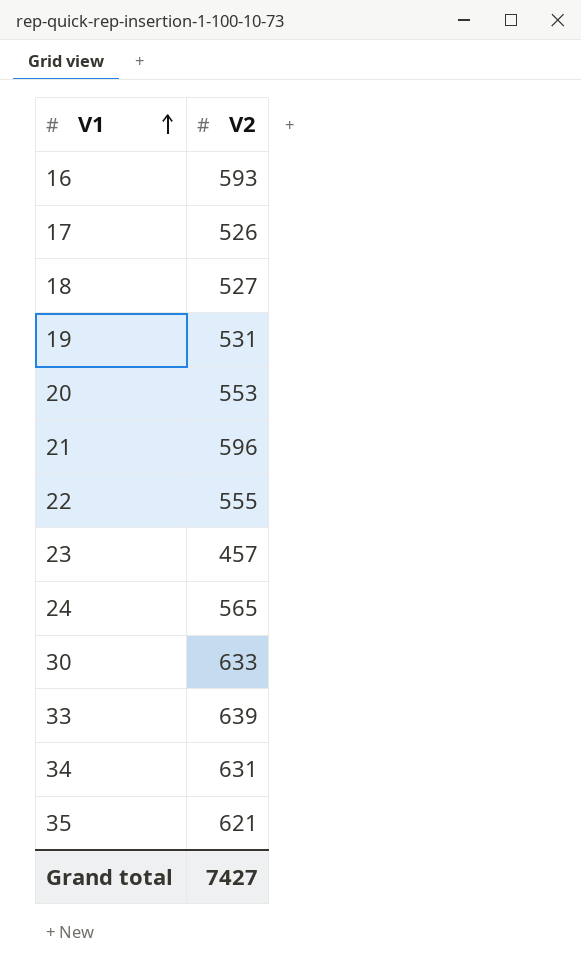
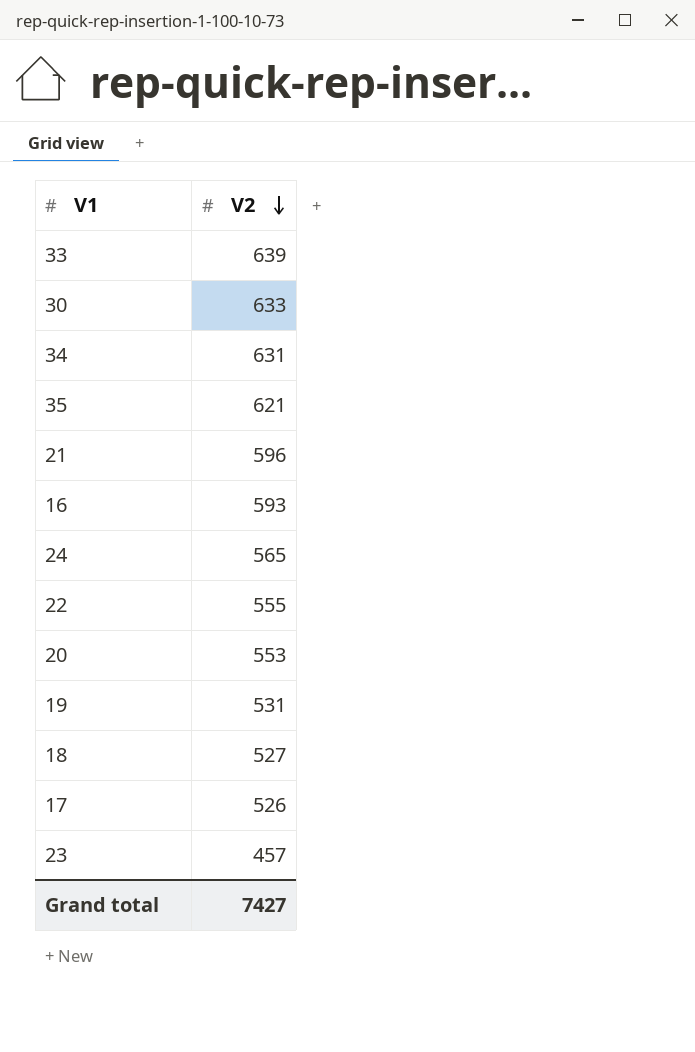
row order: V1 ascending -> V2 descending

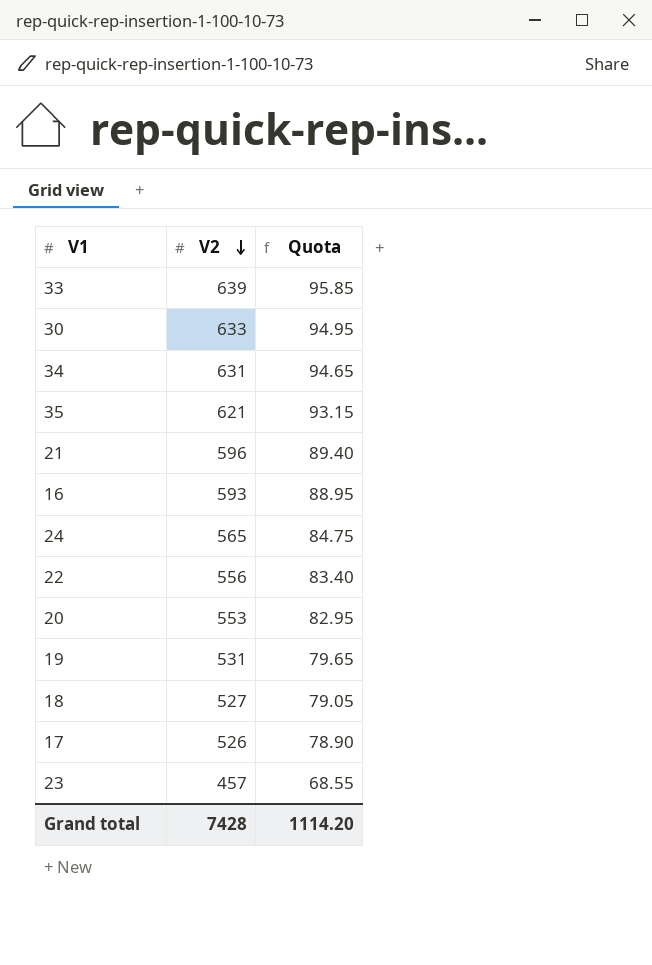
column Quota | formula: none -> [V2] * 0.15
22 | V2: 555 -> 556
Grand total | V2: 7427 -> 7428

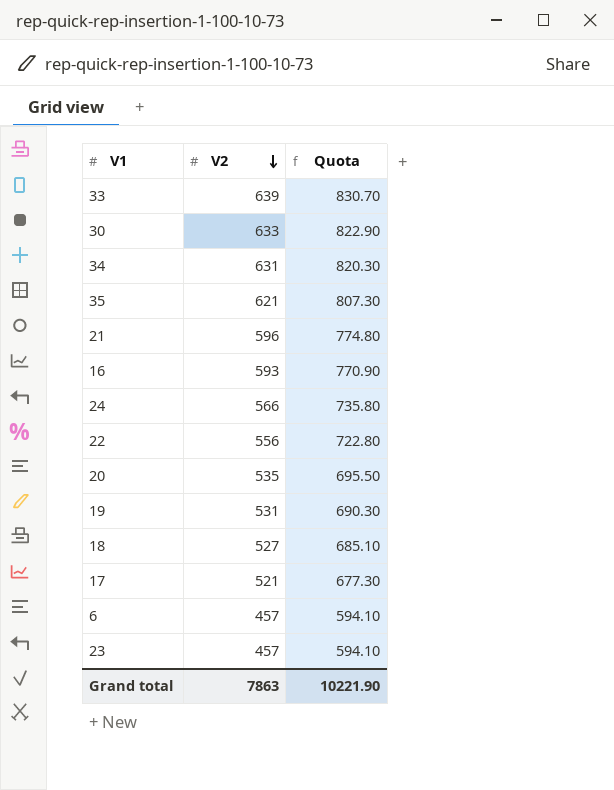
column Quota | formula: [V2] * 0.15 -> [V2] * 1.3
24 | V2: 565 -> 566
20 | V2: 553 -> 535
17 | V2: 526 -> 521
row 6: none -> 457 | 594.10
Grand total | V2: 7428 -> 7863
Grand total | Quota: 1114.20 -> 10221.90

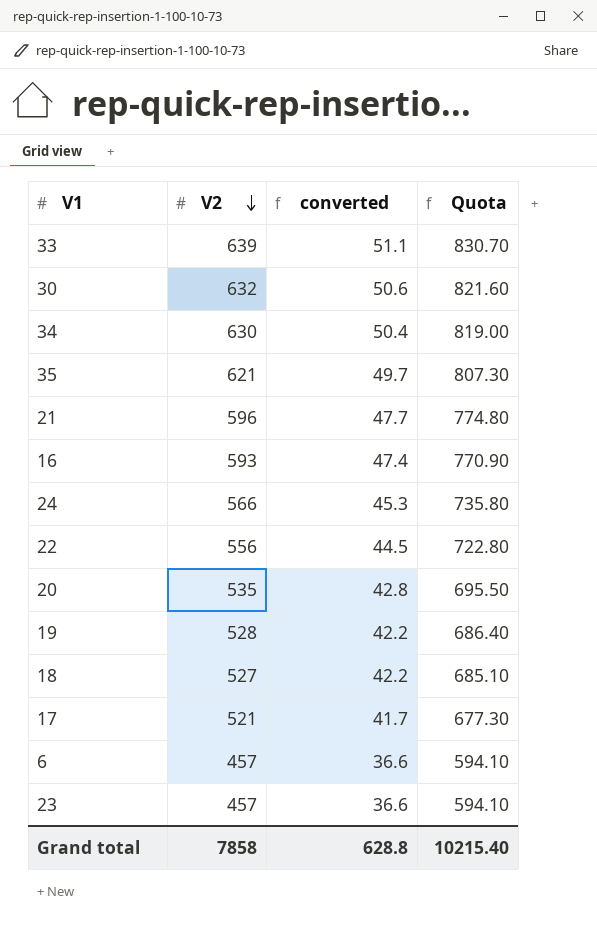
column converted | formula: none -> [V2] * 0.08
30 | V2: 633 -> 632
30 | Quota: 822.90 -> 821.60
34 | V2: 631 -> 630
34 | Quota: 820.30 -> 819.00
19 | V2: 531 -> 528
19 | Quota: 690.30 -> 686.40
Grand total | V2: 7863 -> 7858
Grand total | Quota: 10221.90 -> 10215.40

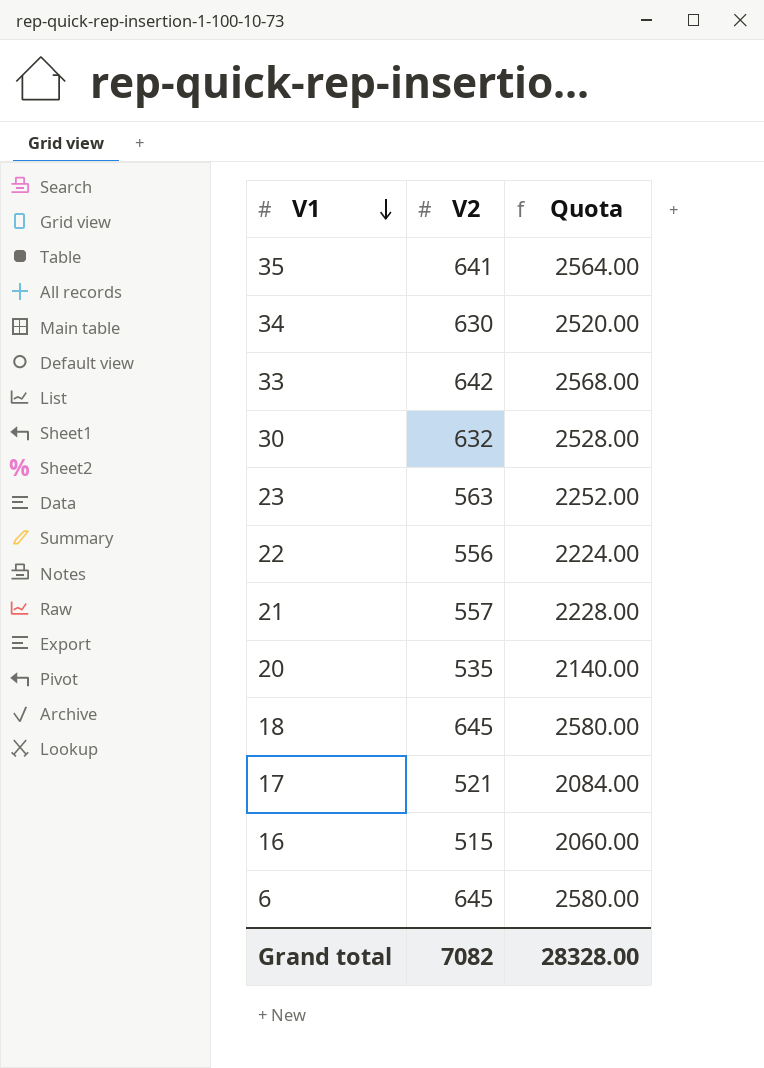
row order: V2 descending -> V1 descending
column converted | formula: [V2] * 0.08 -> none
column Quota | formula: [V2] * 1.3 -> [V2] * 4
row 24: 566 | 45.3 | 735.80 -> none
row 19: 528 | 42.2 | 686.40 -> none
35 | V2: 621 -> 641
33 | V2: 639 -> 642
23 | V2: 457 -> 563
21 | V2: 596 -> 557
18 | V2: 527 -> 645
16 | V2: 593 -> 515
6 | V2: 457 -> 645
Grand total | V2: 7858 -> 7082
Grand total | Quota: 10215.40 -> 28328.00

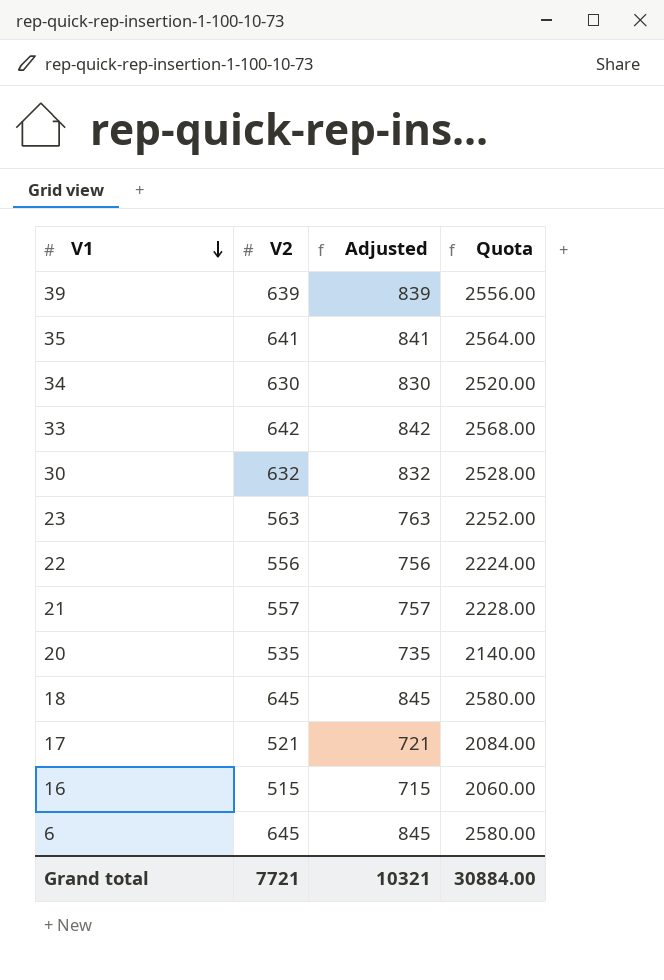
column Adjusted | formula: none -> [V2] + 200
row 39: none -> 639 | 839 | 2556.00
Grand total | V2: 7082 -> 7721
Grand total | Quota: 28328.00 -> 30884.00

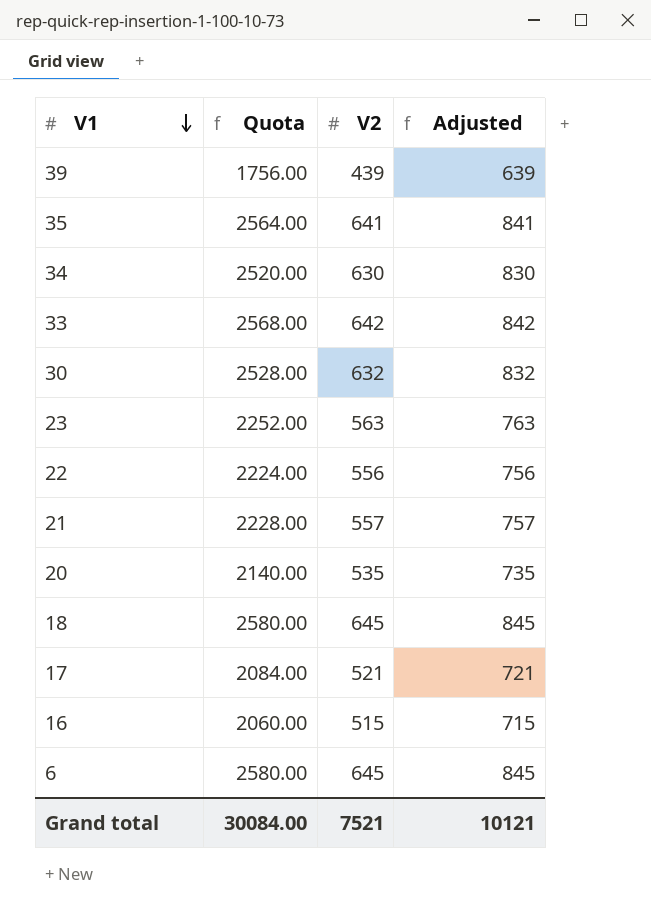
column Quota | position: 4 -> 2
39 | Quota: 2556.00 -> 1756.00
39 | V2: 639 -> 439
39 | Adjusted: 839 -> 639
Grand total | Quota: 30884.00 -> 30084.00
Grand total | V2: 7721 -> 7521
Grand total | Adjusted: 10321 -> 10121

